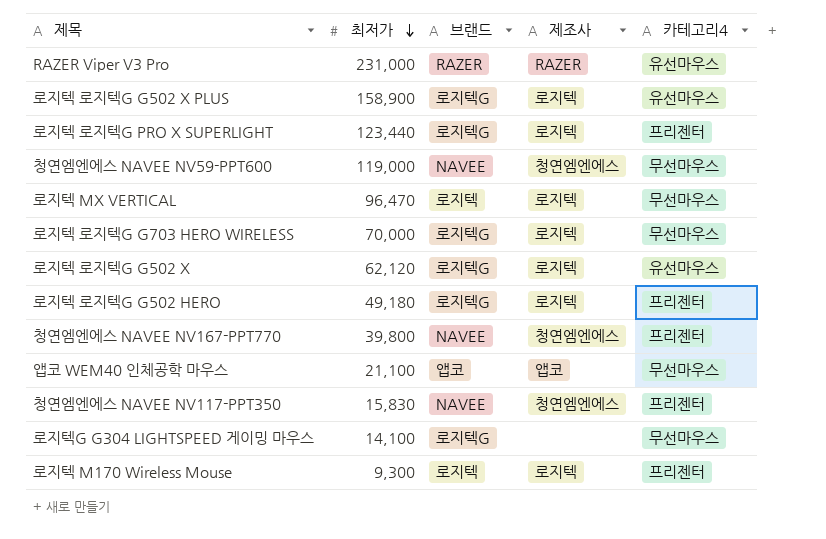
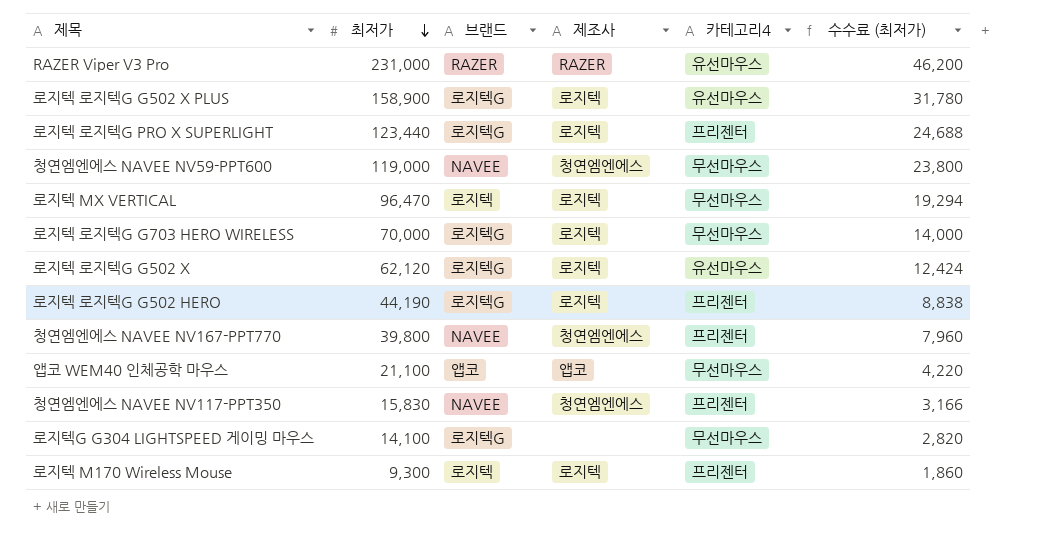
column 수수료 (최저가) | formula: none -> [최저가] * 0.2
로지텍 로지텍G G502 HERO | 최저가: 49,180 -> 44,190

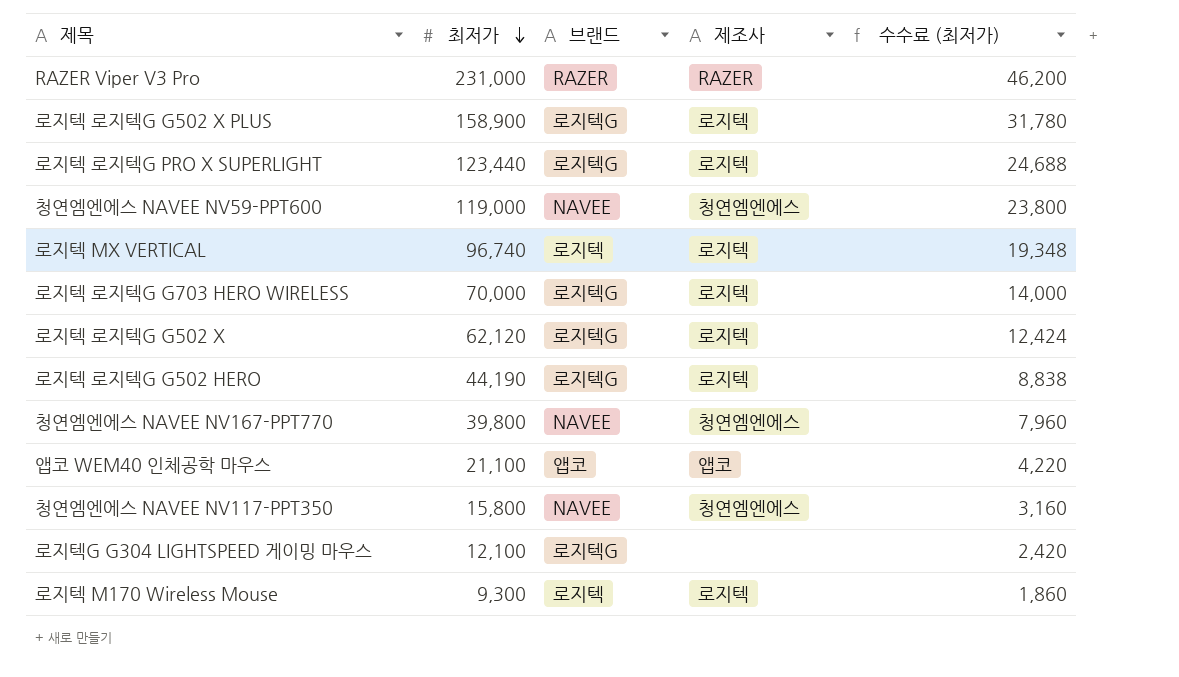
column 카테고리4 | position: 5 -> none
로지텍 MX VERTICAL | 최저가: 96,470 -> 96,740
로지텍 MX VERTICAL | 수수료 (최저가): 19,294 -> 19,348
청연엠엔에스 NAVEE NV117-PPT350 | 최저가: 15,830 -> 15,800
청연엠엔에스 NAVEE NV117-PPT350 | 수수료 (최저가): 3,166 -> 3,160
로지텍G G304 LIGHTSPEED 게이밍 마우스 | 최저가: 14,100 -> 12,100
로지텍G G304 LIGHTSPEED 게이밍 마우스 | 수수료 (최저가): 2,820 -> 2,420

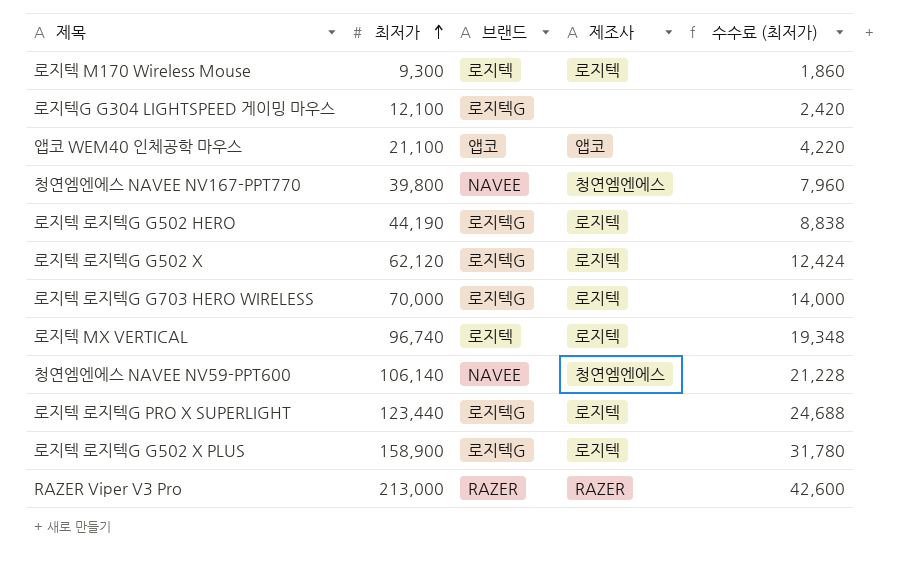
row order: 최저가 descending -> 최저가 ascending
row 청연엠엔에스 NAVEE NV117-PPT350: 15,800 | NAVEE | 청연엠엔에스 | 3,160 -> none
청연엠엔에스 NAVEE NV59-PPT600 | 최저가: 119,000 -> 106,140
청연엠엔에스 NAVEE NV59-PPT600 | 수수료 (최저가): 23,800 -> 21,228
RAZER Viper V3 Pro | 최저가: 231,000 -> 213,000
RAZER Viper V3 Pro | 수수료 (최저가): 46,200 -> 42,600

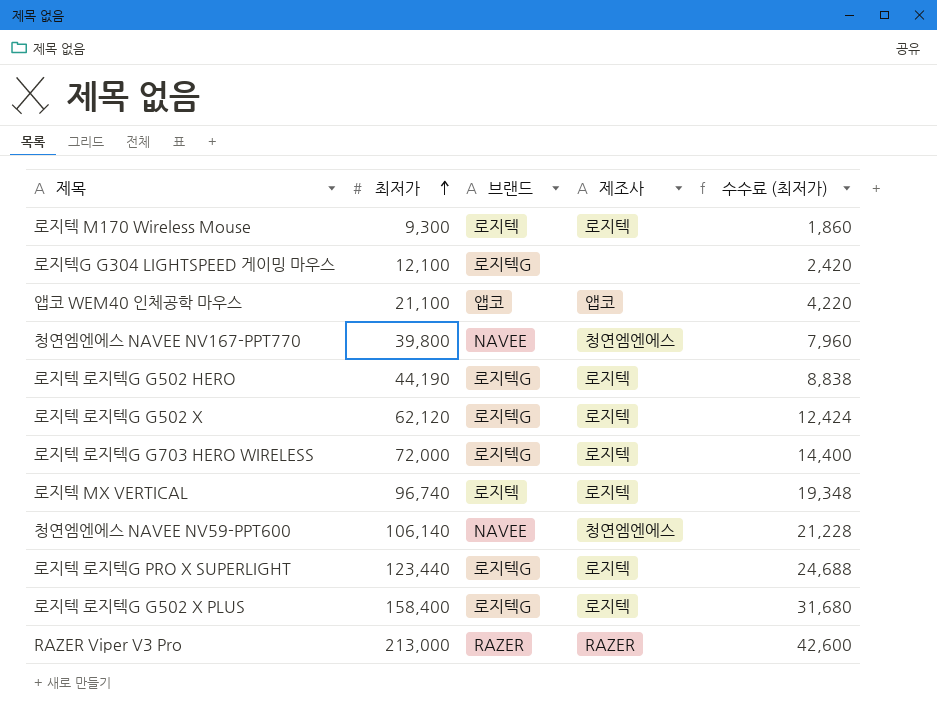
로지텍 로지텍G G703 HERO WIRELESS | 최저가: 70,000 -> 72,000
로지텍 로지텍G G703 HERO WIRELESS | 수수료 (최저가): 14,000 -> 14,400
로지텍 로지텍G G502 X PLUS | 최저가: 158,900 -> 158,400
로지텍 로지텍G G502 X PLUS | 수수료 (최저가): 31,780 -> 31,680

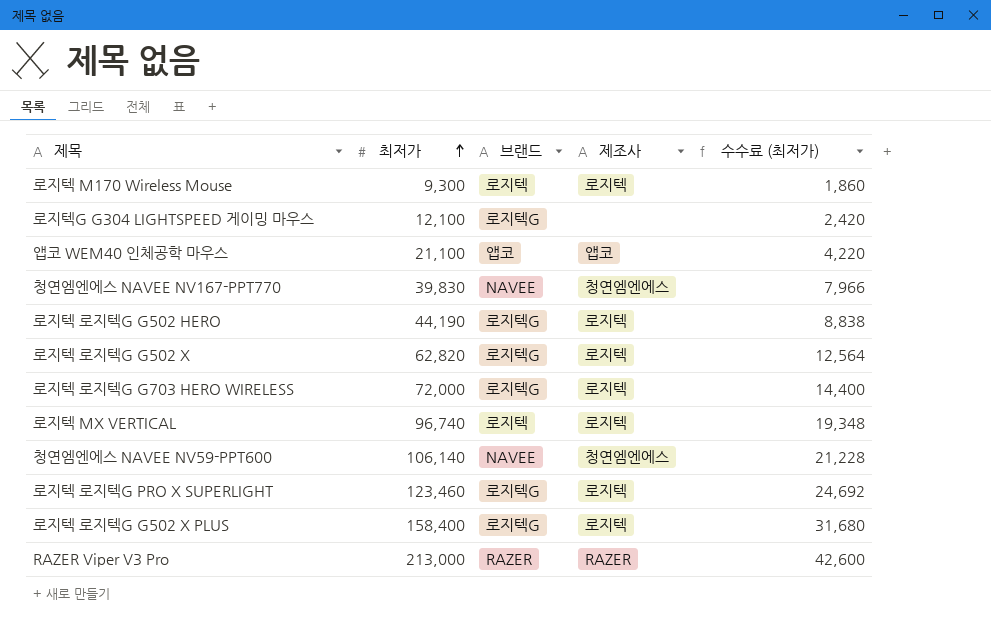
청연엠엔에스 NAVEE NV167-PPT770 | 최저가: 39,800 -> 39,830
청연엠엔에스 NAVEE NV167-PPT770 | 수수료 (최저가): 7,960 -> 7,966
로지텍 로지텍G G502 X | 최저가: 62,120 -> 62,820
로지텍 로지텍G G502 X | 수수료 (최저가): 12,424 -> 12,564
로지텍 로지텍G PRO X SUPERLIGHT | 최저가: 123,440 -> 123,460
로지텍 로지텍G PRO X SUPERLIGHT | 수수료 (최저가): 24,688 -> 24,692

